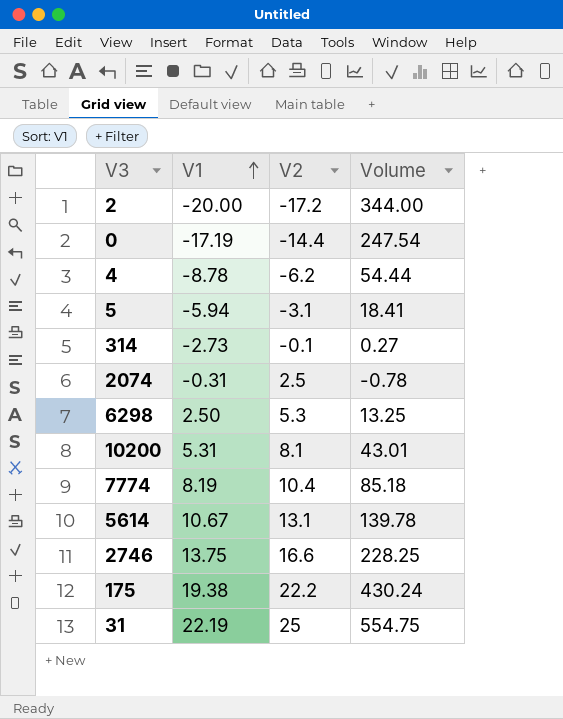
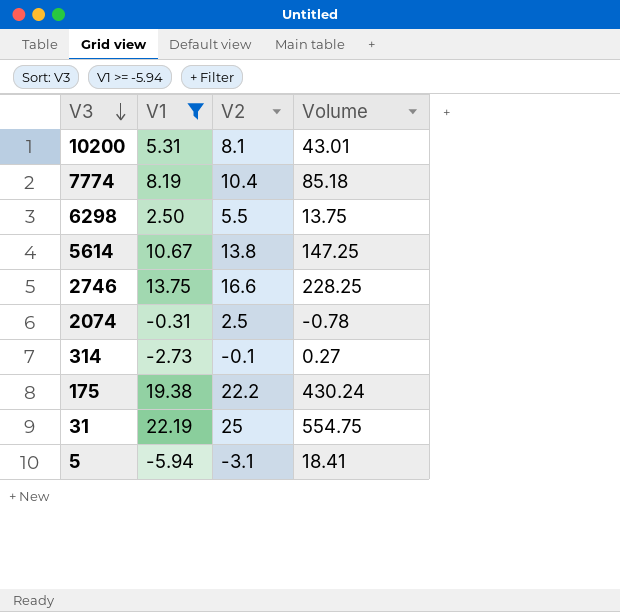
filter: none -> V1 >= -5.94
row order: V1 ascending -> V3 descending
6298 | V2: 5.3 -> 5.5
6298 | Volume: 13.25 -> 13.75
5614 | V2: 13.1 -> 13.8
5614 | Volume: 139.78 -> 147.25

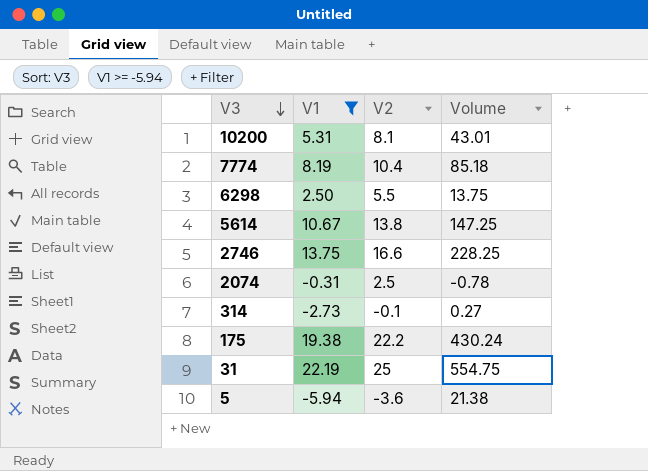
5 | V2: -3.1 -> -3.6
5 | Volume: 18.41 -> 21.38

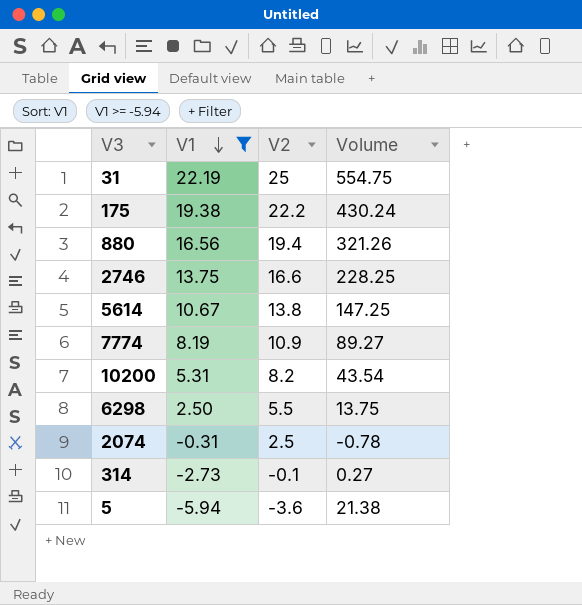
row order: V3 descending -> V1 descending
row 880: none -> 16.56 | 19.4 | 321.26
7774 | V2: 10.4 -> 10.9
7774 | Volume: 85.18 -> 89.27
10200 | V2: 8.1 -> 8.2
10200 | Volume: 43.01 -> 43.54

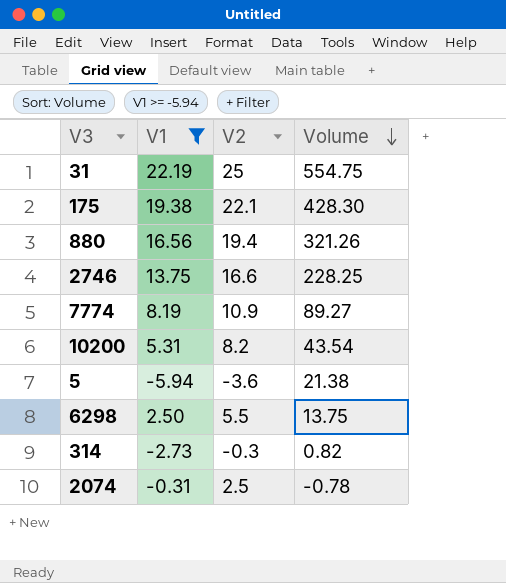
row order: V1 descending -> Volume descending
row 5614: 10.67 | 13.8 | 147.25 -> none
175 | V2: 22.2 -> 22.1
175 | Volume: 430.24 -> 428.30
314 | V2: -0.1 -> -0.3
314 | Volume: 0.27 -> 0.82

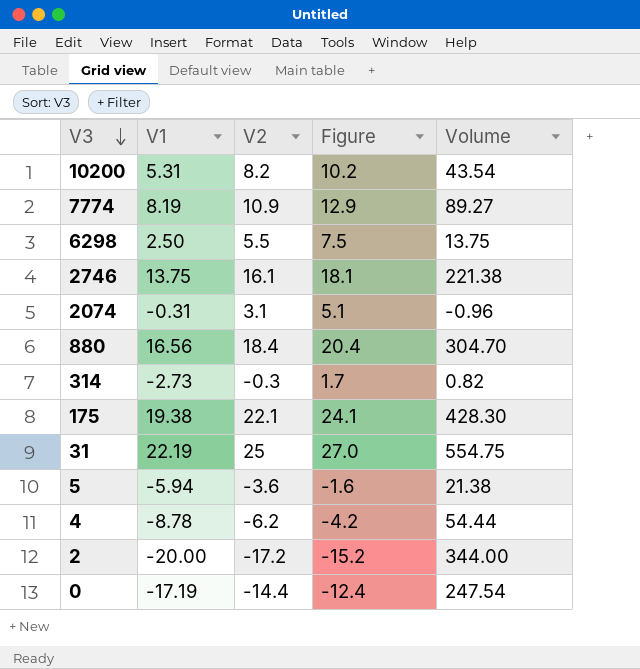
filter: V1 >= -5.94 -> none
row order: Volume descending -> V3 descending
column Figure | formula: none -> [V2] + 2
2746 | V2: 16.6 -> 16.1
2746 | Volume: 228.25 -> 221.38
2074 | V2: 2.5 -> 3.1
2074 | Volume: -0.78 -> -0.96
880 | V2: 19.4 -> 18.4
880 | Volume: 321.26 -> 304.70

